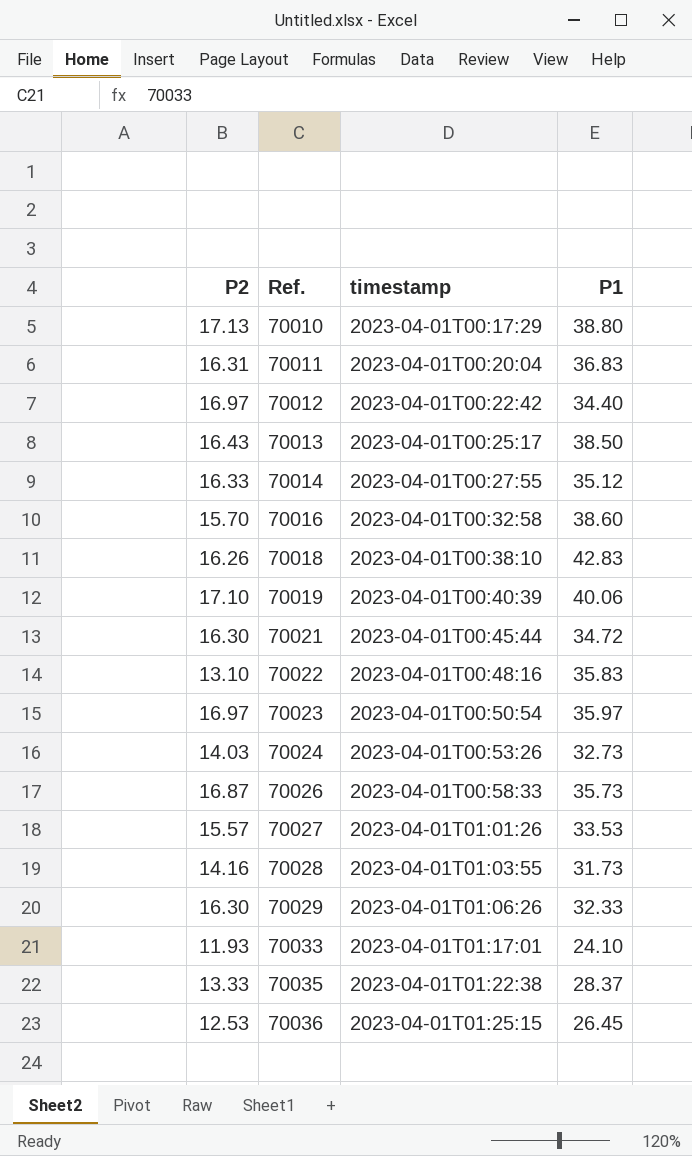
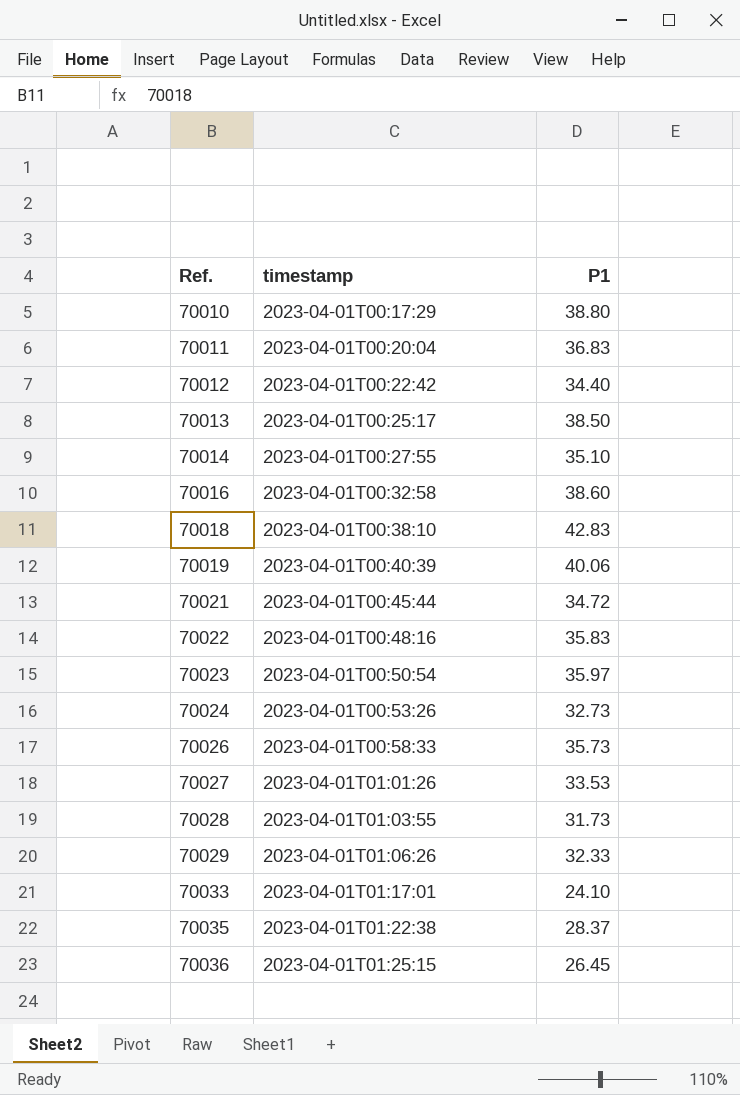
column P2 | position: 1 -> none
70014 | P1: 35.12 -> 35.10

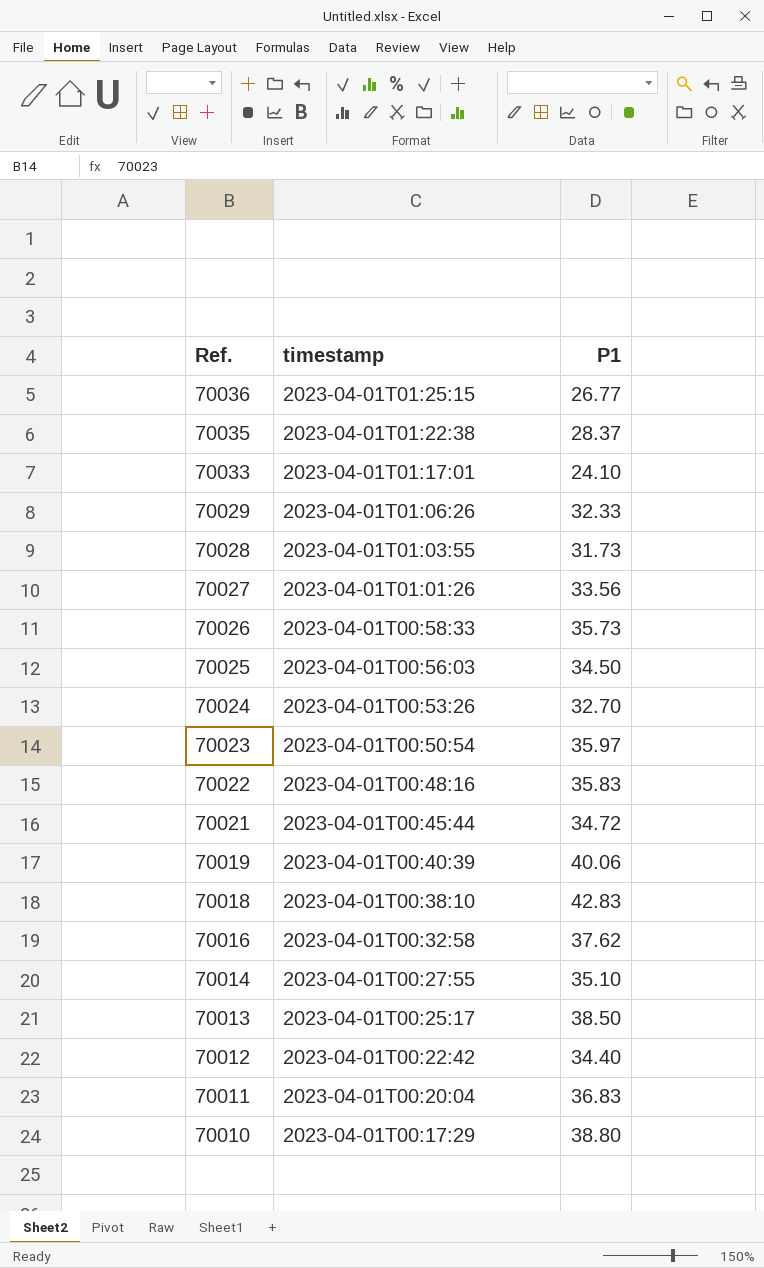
row order: Ref. ascending -> Ref. descending
70036 | P1: 26.45 -> 26.77
70027 | P1: 33.53 -> 33.56
row 70025: none -> 2023-04-01T00:56:03 | 34.50
70024 | P1: 32.73 -> 32.70
70016 | P1: 38.60 -> 37.62

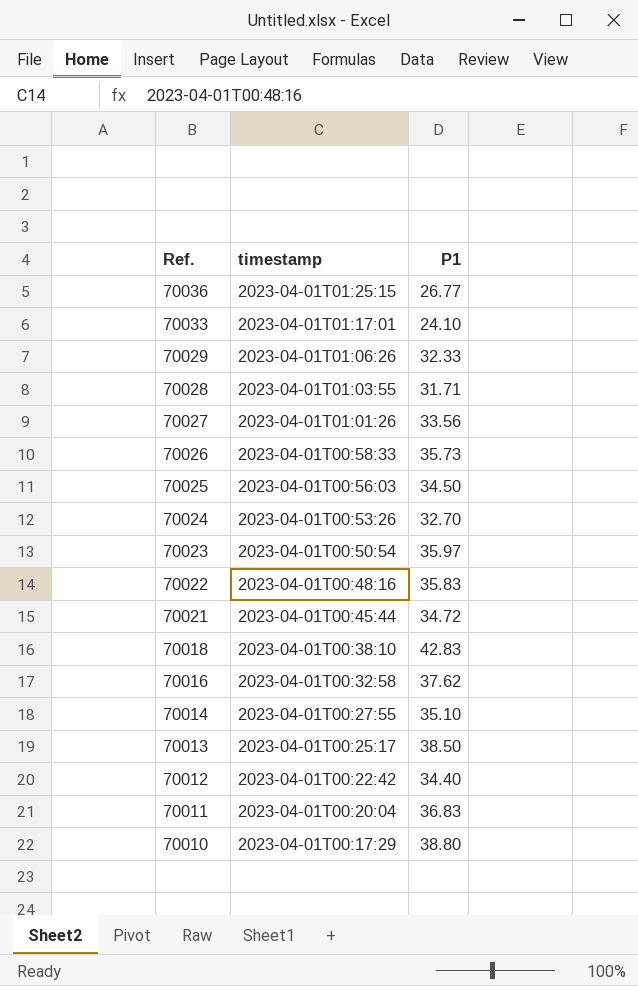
row 70035: 2023-04-01T01:22:38 | 28.37 -> none
row 70019: 2023-04-01T00:40:39 | 40.06 -> none
70028 | P1: 31.73 -> 31.71

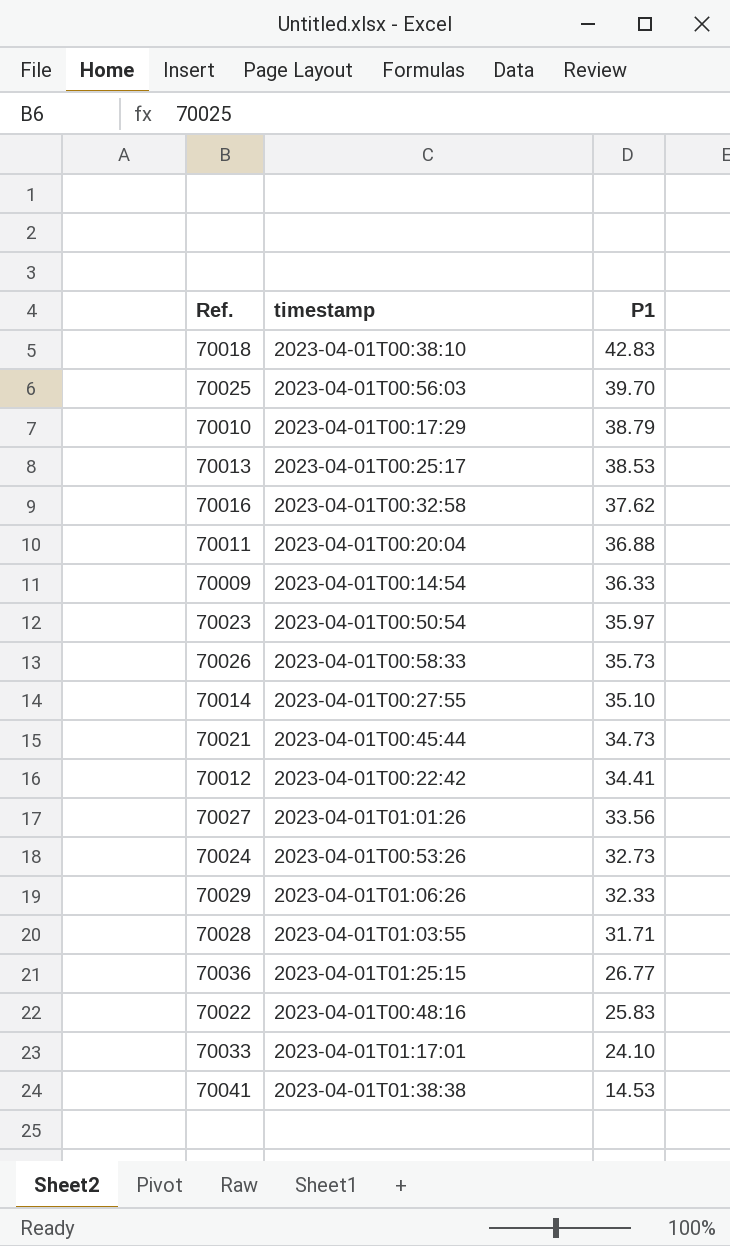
row order: Ref. descending -> P1 descending
70025 | P1: 34.50 -> 39.70
70010 | P1: 38.80 -> 38.79
70013 | P1: 38.50 -> 38.53
70011 | P1: 36.83 -> 36.88
row 70009: none -> 2023-04-01T00:14:54 | 36.33
70021 | P1: 34.72 -> 34.73
70012 | P1: 34.40 -> 34.41
70024 | P1: 32.70 -> 32.73
70022 | P1: 35.83 -> 25.83
row 70041: none -> 2023-04-01T01:38:38 | 14.53

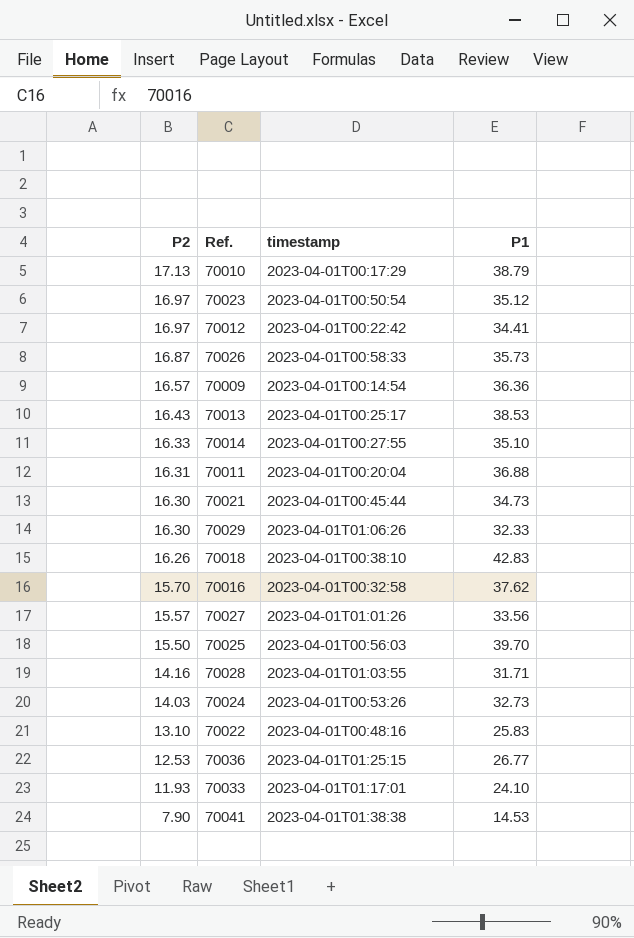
row order: P1 descending -> P2 descending
column P2 | position: none -> 1
70023 | P1: 35.97 -> 35.12
70009 | P1: 36.33 -> 36.36

